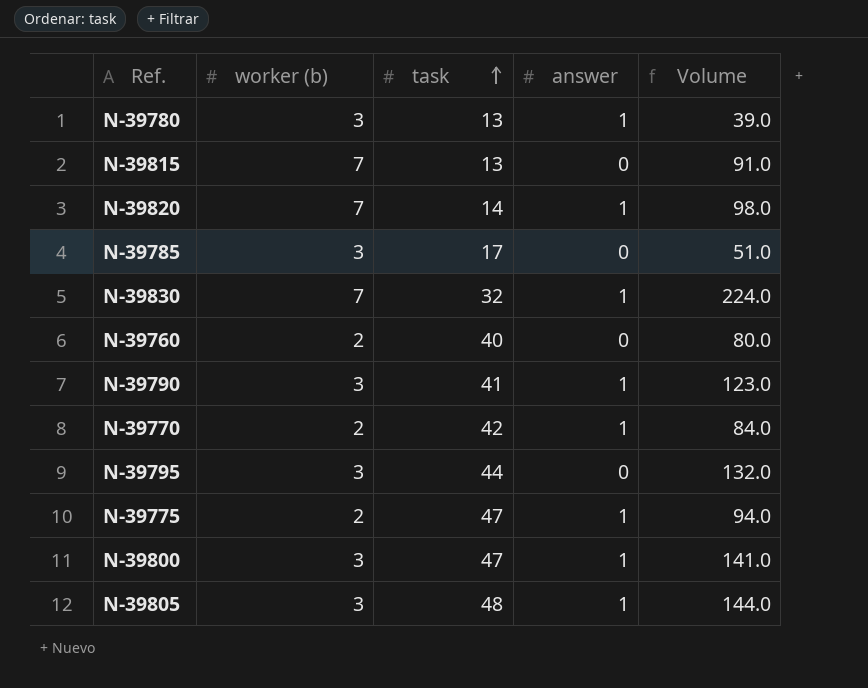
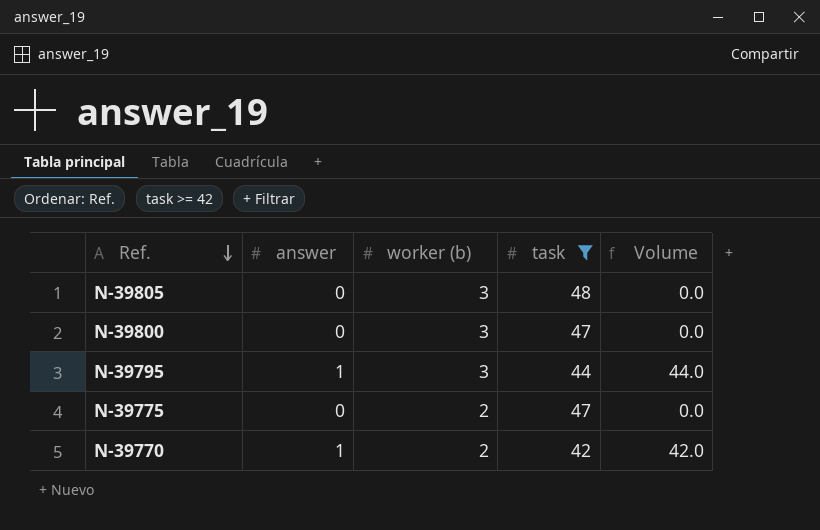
filter: none -> task >= 42
row order: task ascending -> Ref. descending
column answer | position: 4 -> 2
column Volume | formula: [worker (b)] * [task] -> [answer] * [task]
N-39805 | answer: 1 -> 0
N-39800 | answer: 1 -> 0
N-39795 | answer: 0 -> 1
N-39775 | answer: 1 -> 0

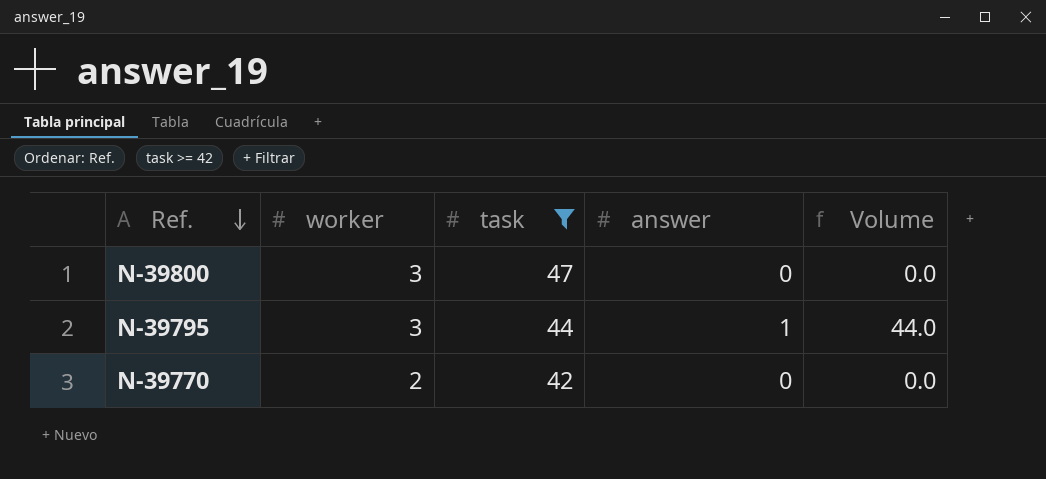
column name: worker (b) -> worker
column answer | position: 2 -> 4
row N-39805: 0 | 3 | 48 | 0.0 -> none
row N-39775: 0 | 2 | 47 | 0.0 -> none
N-39770 | answer: 1 -> 0
N-39770 | Volume: 42.0 -> 0.0

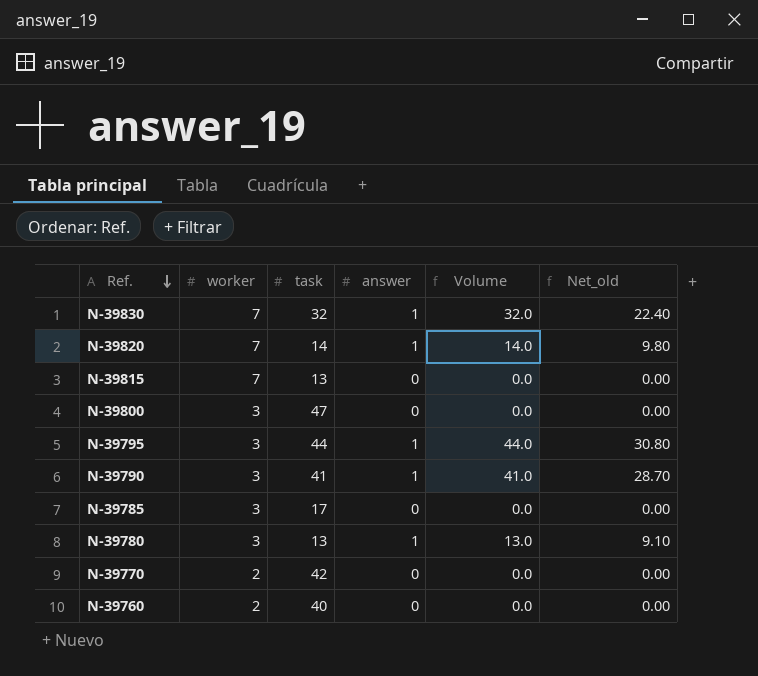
filter: task >= 42 -> none
column Net_old | formula: none -> [Volume] * 0.7

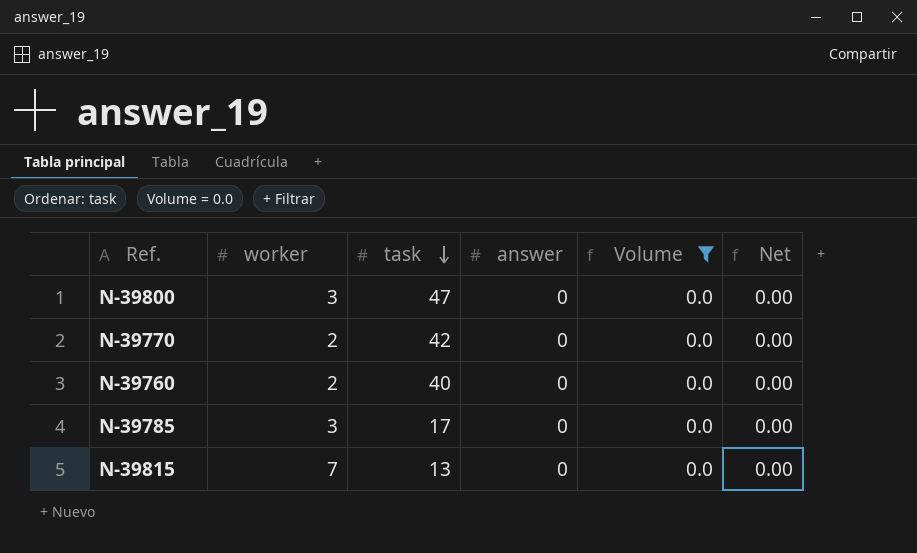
filter: none -> Volume = 0.0
row order: Ref. descending -> task descending
column name: Net_old -> Net

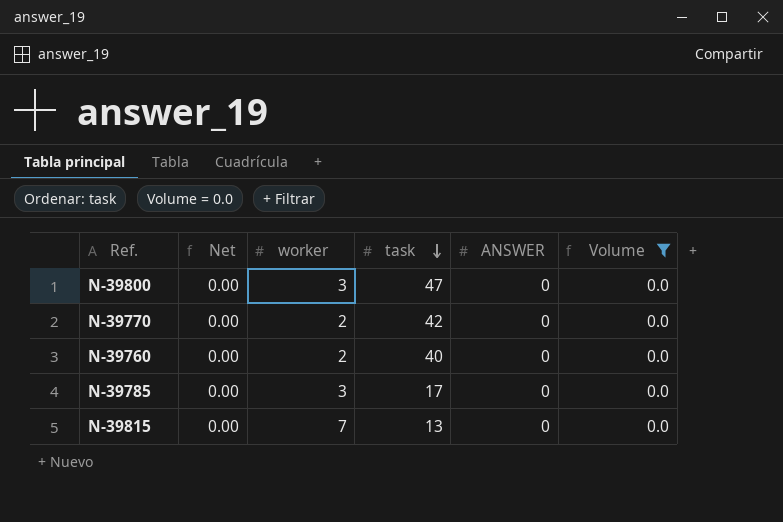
column Net | position: 6 -> 2
column name: answer -> ANSWER

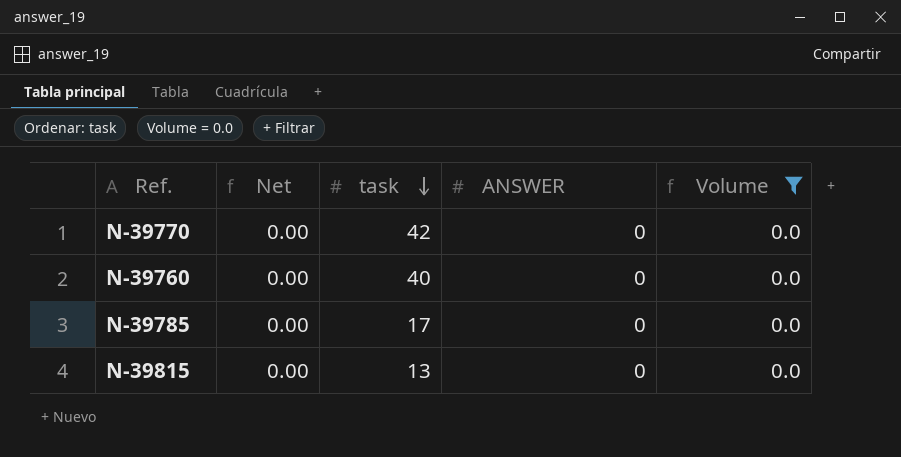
column worker | position: 3 -> none
row N-39800: 0.00 | 3 | 47 | 0 | 0.0 -> none

